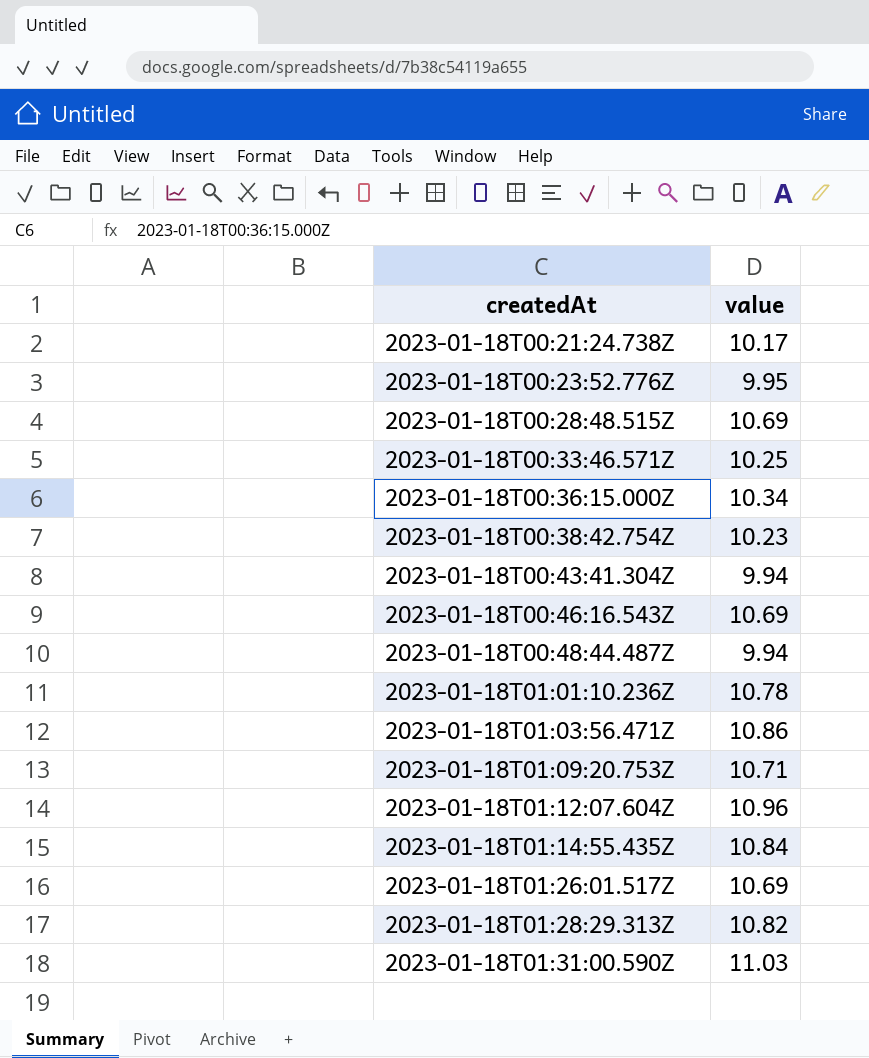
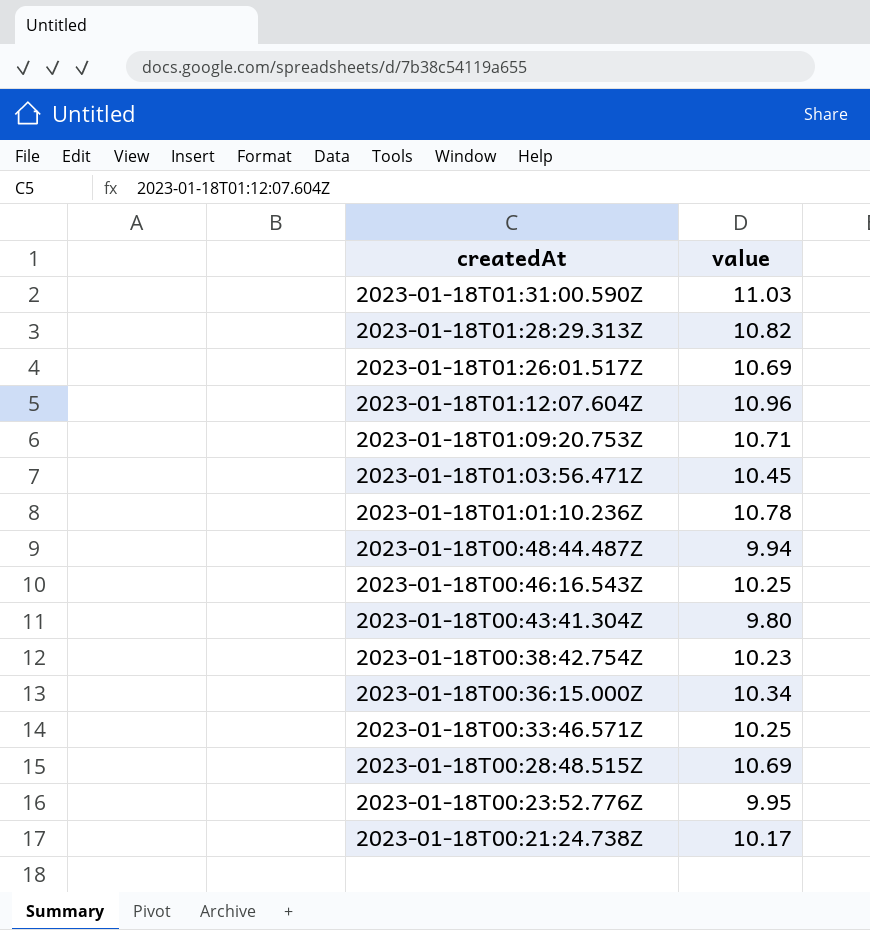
row order: createdAt ascending -> createdAt descending
row 2023-01-18T01:14:55.435Z: 10.84 -> none
2023-01-18T01:03:56.471Z | value: 10.86 -> 10.45
2023-01-18T00:46:16.543Z | value: 10.69 -> 10.25
2023-01-18T00:43:41.304Z | value: 9.94 -> 9.80

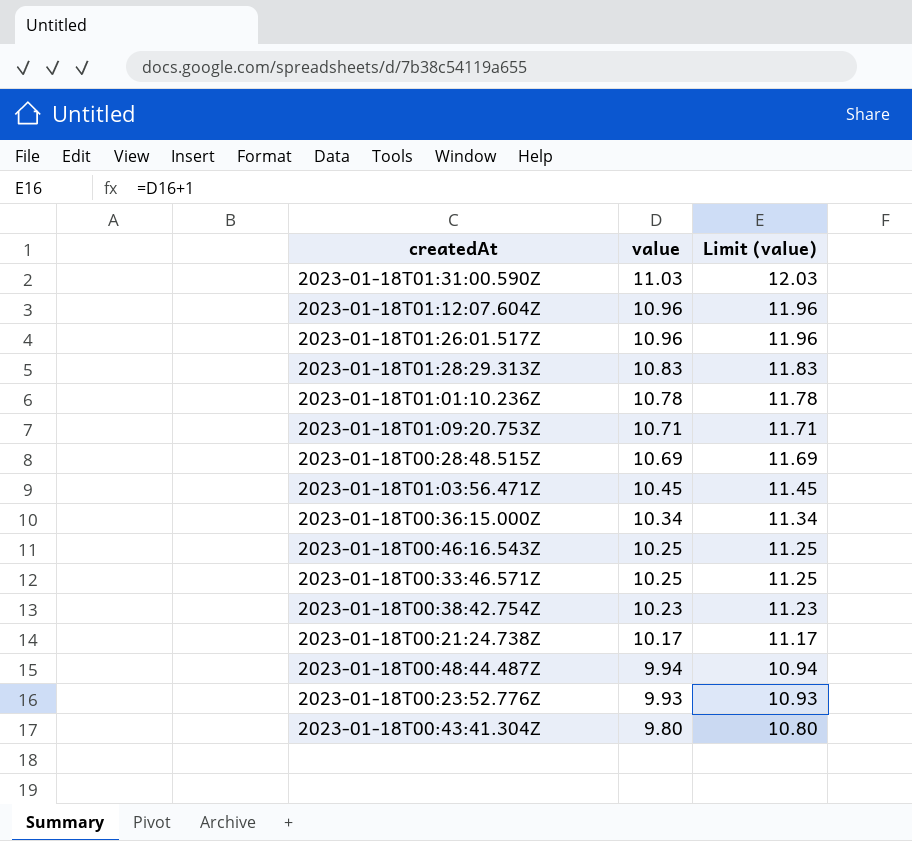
row order: createdAt descending -> value descending
column Limit (value) | formula: none -> [value] + 1
2023-01-18T01:26:01.517Z | value: 10.69 -> 10.96
2023-01-18T01:28:29.313Z | value: 10.82 -> 10.83
2023-01-18T00:23:52.776Z | value: 9.95 -> 9.93

